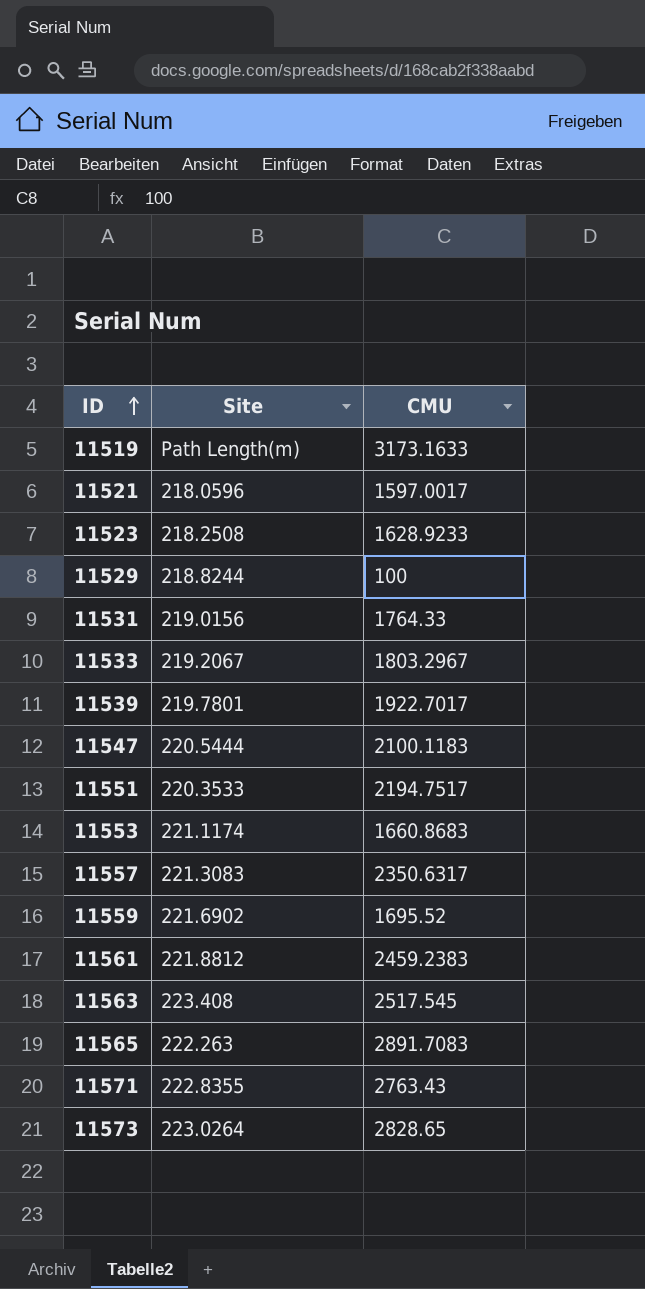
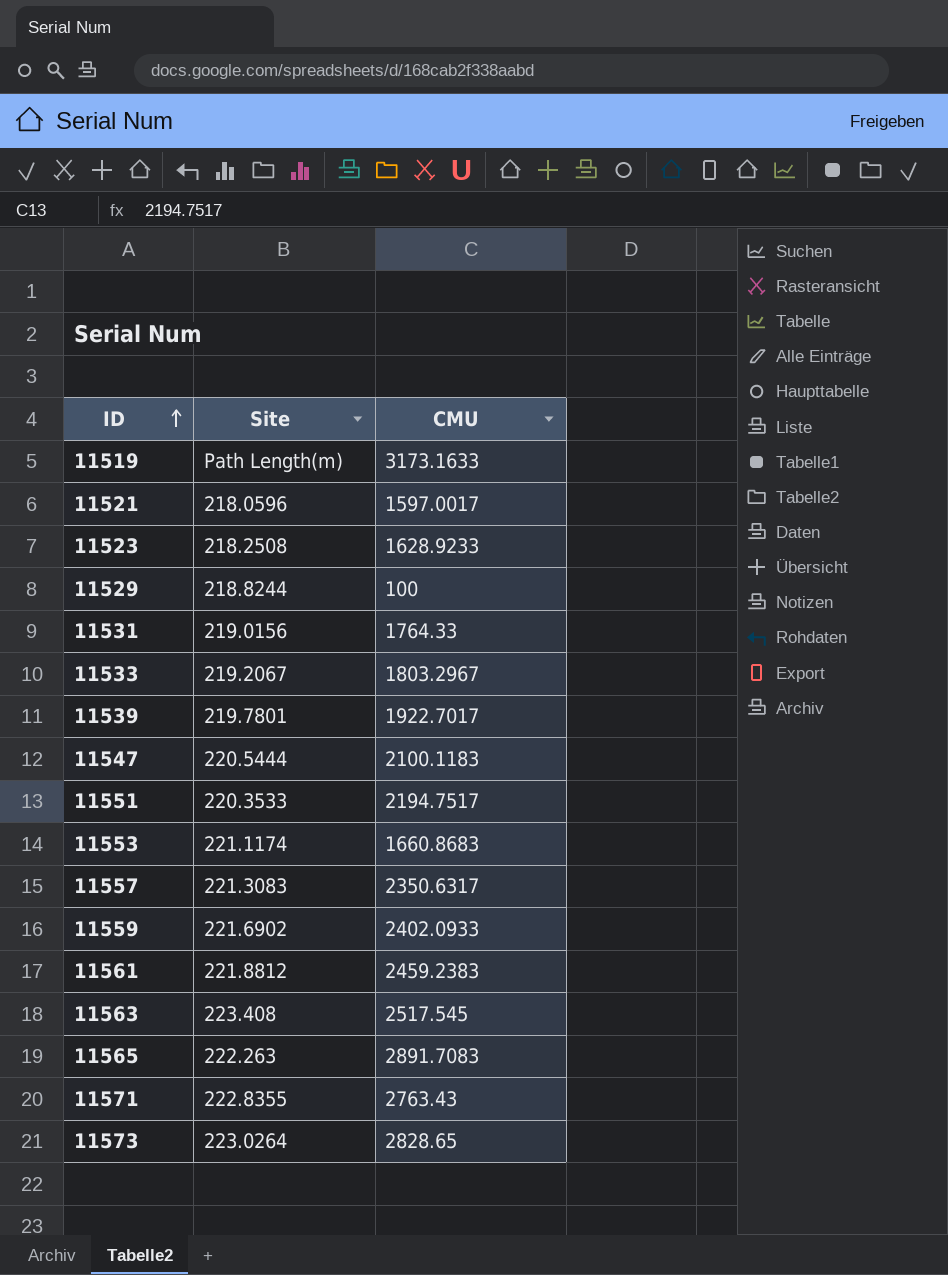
11559 | CMU: 1695.52 -> 2402.0933

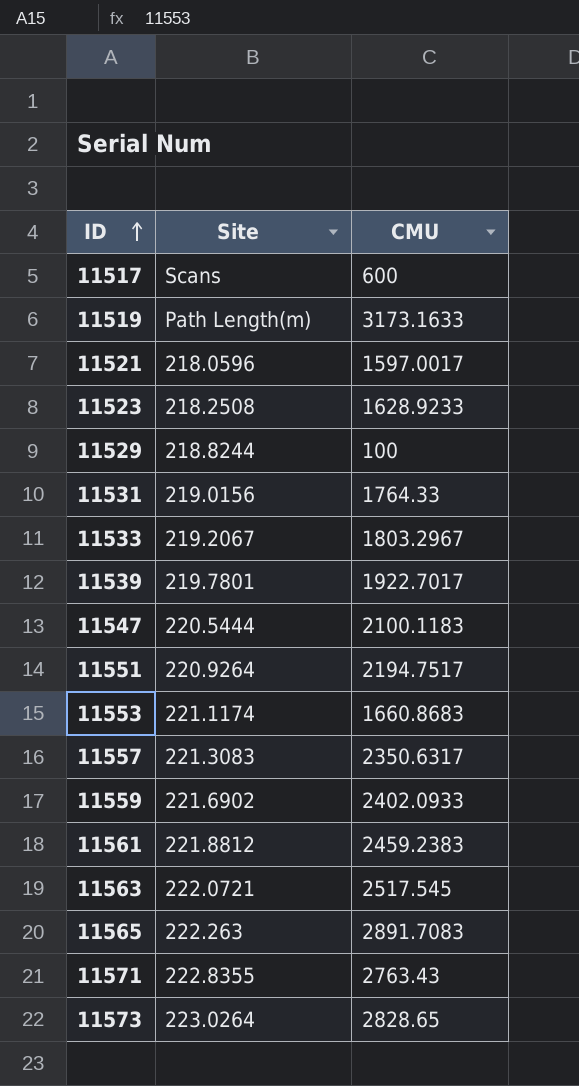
row 11517: none -> Scans | 600
11551 | Site: 220.3533 -> 220.9264
11563 | Site: 223.408 -> 222.0721

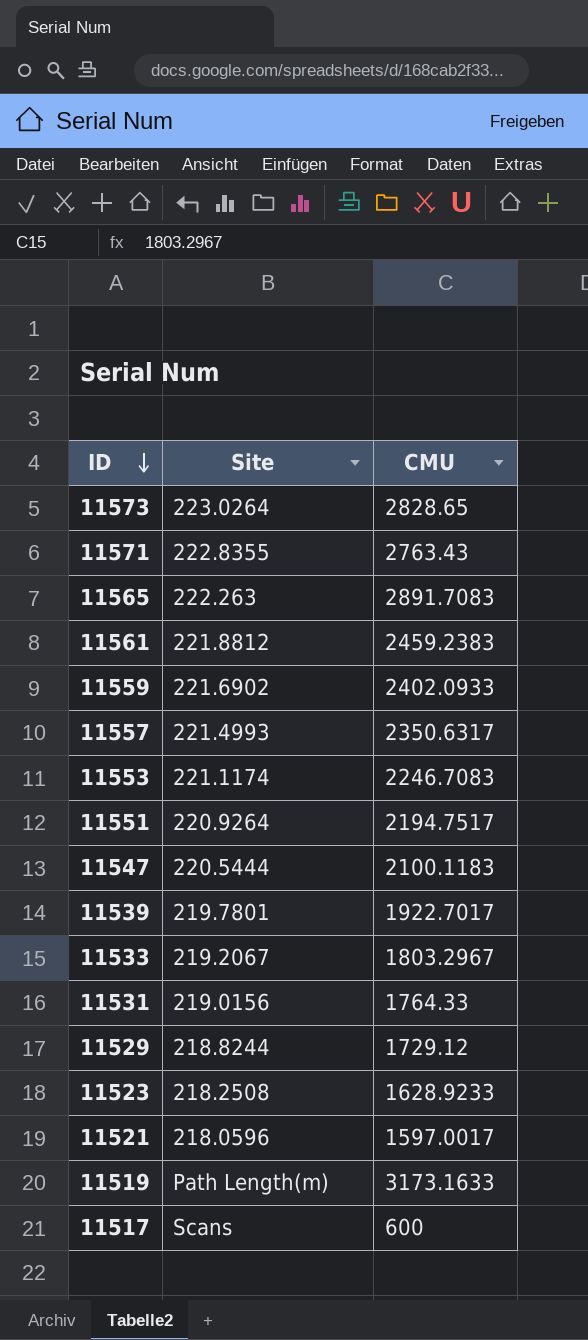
row order: ID ascending -> ID descending
row 11563: 222.0721 | 2517.545 -> none
11557 | Site: 221.3083 -> 221.4993
11553 | CMU: 1660.8683 -> 2246.7083
11529 | CMU: 100 -> 1729.12

